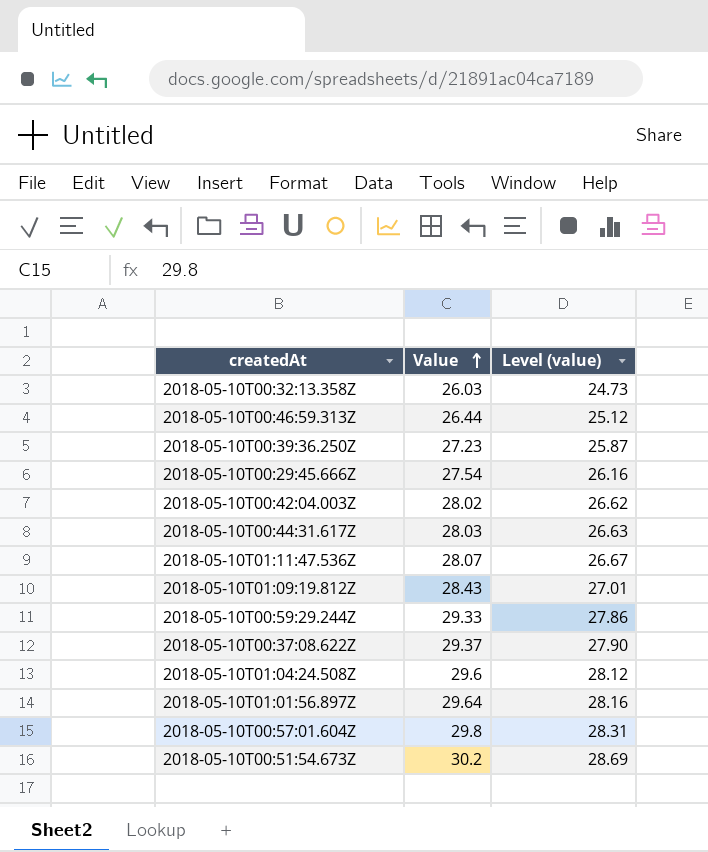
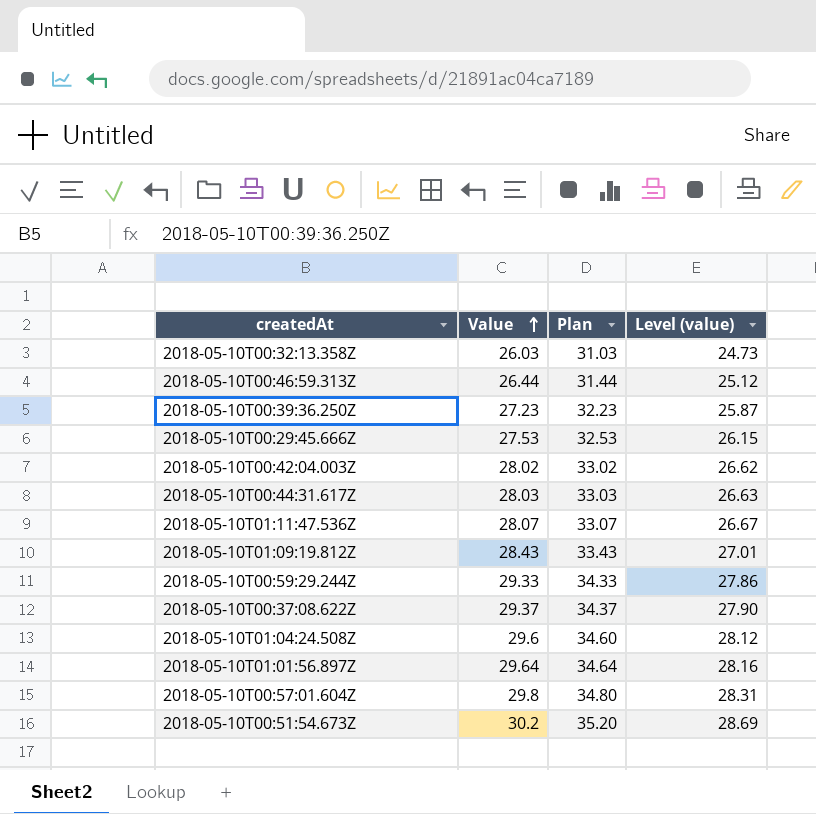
column Plan | formula: none -> [Value] + 5
2018-05-10T00:29:45.666Z | Value: 27.54 -> 27.53
2018-05-10T00:29:45.666Z | Level (value): 26.16 -> 26.15

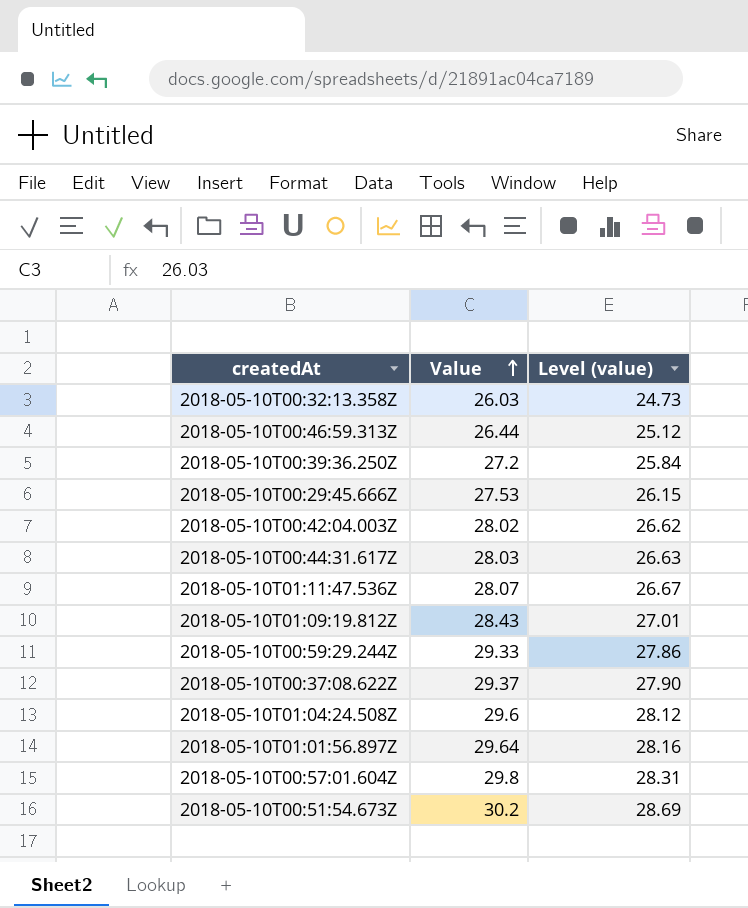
column Plan | formula: [Value] + 5 -> none
2018-05-10T00:39:36.250Z | Value: 27.23 -> 27.2
2018-05-10T00:39:36.250Z | Level (value): 25.87 -> 25.84

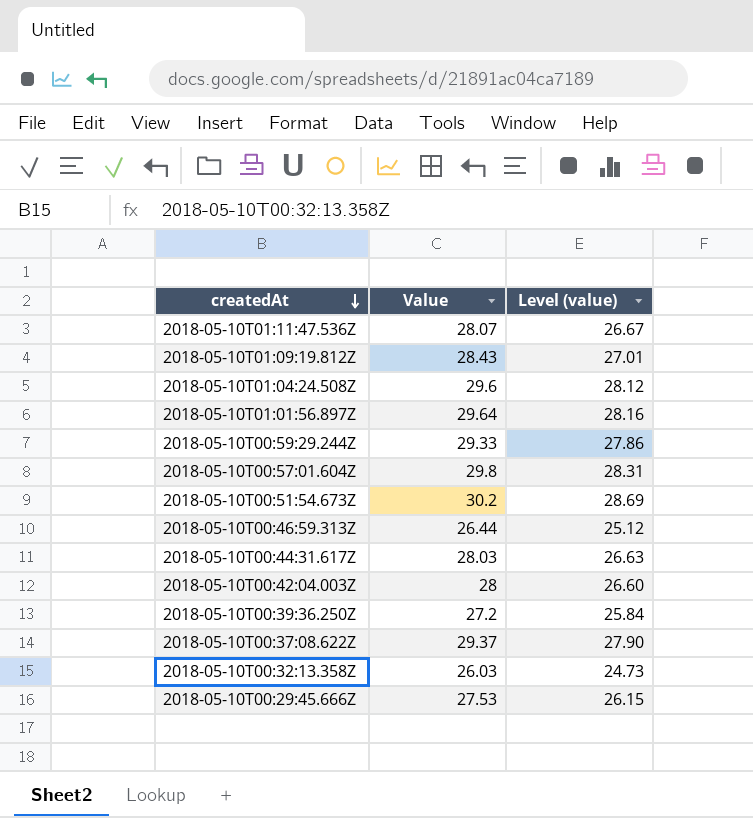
row order: Value ascending -> createdAt descending
2018-05-10T00:42:04.003Z | Value: 28.02 -> 28
2018-05-10T00:42:04.003Z | Level (value): 26.62 -> 26.60

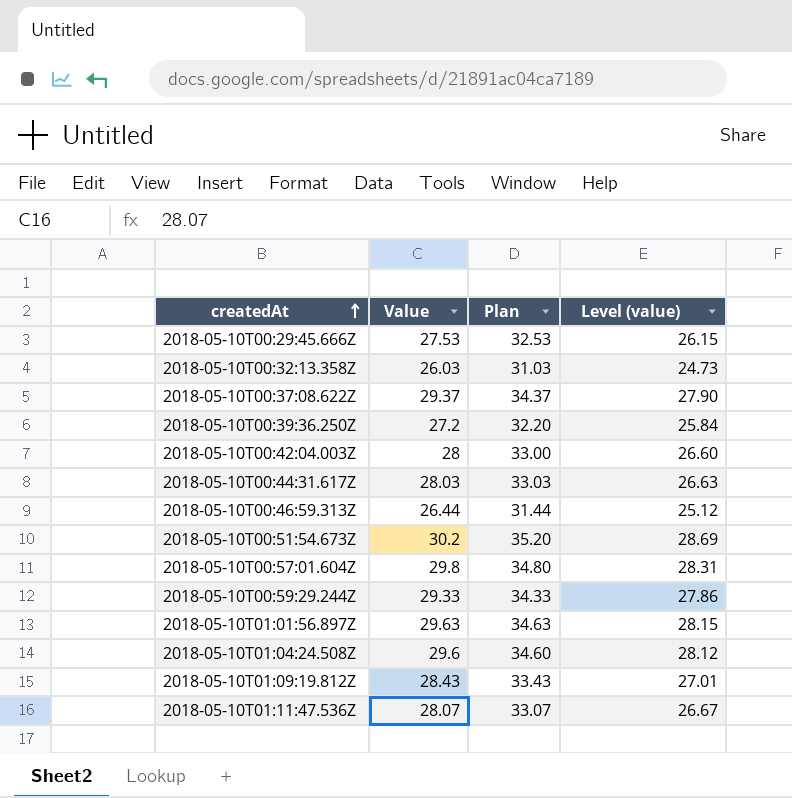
row order: createdAt descending -> createdAt ascending
column Plan | formula: none -> [Value] + 5
2018-05-10T01:01:56.897Z | Value: 29.64 -> 29.63
2018-05-10T01:01:56.897Z | Level (value): 28.16 -> 28.15

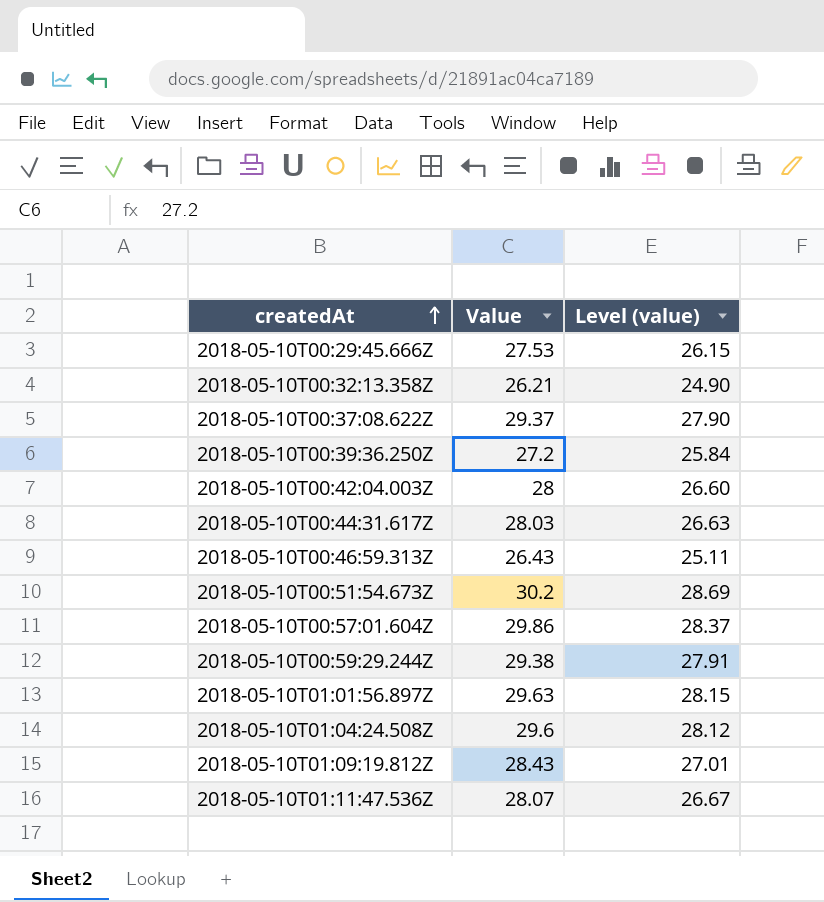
column Plan | formula: [Value] + 5 -> none
2018-05-10T00:32:13.358Z | Value: 26.03 -> 26.21
2018-05-10T00:32:13.358Z | Level (value): 24.73 -> 24.90
2018-05-10T00:46:59.313Z | Value: 26.44 -> 26.43
2018-05-10T00:46:59.313Z | Level (value): 25.12 -> 25.11
2018-05-10T00:57:01.604Z | Value: 29.8 -> 29.86
2018-05-10T00:57:01.604Z | Level (value): 28.31 -> 28.37
2018-05-10T00:59:29.244Z | Value: 29.33 -> 29.38
2018-05-10T00:59:29.244Z | Level (value): 27.86 -> 27.91

